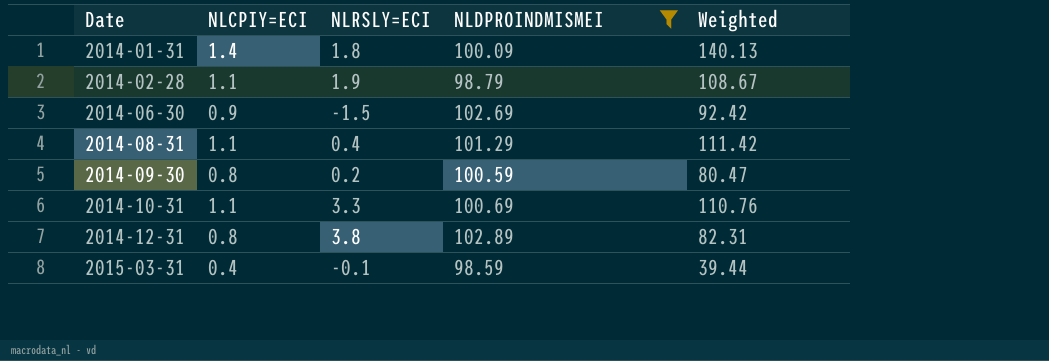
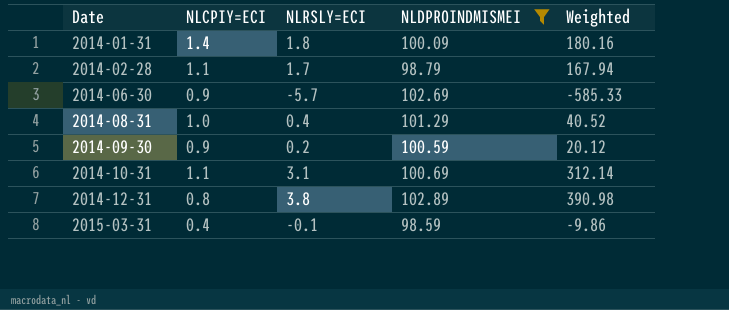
column Weighted | formula: [NLCPIY=ECI] * [NLDPROINDMISMEI] -> [NLRSLY=ECI] * [NLDPROINDMISMEI]
2014-02-28 | NLRSLY=ECI: 1.9 -> 1.7
2014-06-30 | NLRSLY=ECI: -1.5 -> -5.7
2014-08-31 | NLCPIY=ECI: 1.1 -> 1.0
2014-09-30 | NLCPIY=ECI: 0.8 -> 0.9
2014-10-31 | NLRSLY=ECI: 3.3 -> 3.1

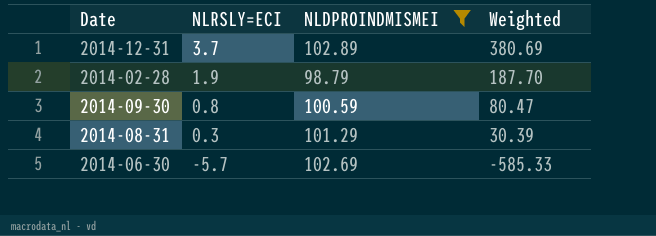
row order: Date ascending -> NLRSLY=ECI descending
column NLCPIY=ECI | position: 2 -> none
row 2014-01-31: 1.4 | 1.8 | 100.09 | 180.16 -> none
row 2014-10-31: 1.1 | 3.1 | 100.69 | 312.14 -> none
row 2015-03-31: 0.4 | -0.1 | 98.59 | -9.86 -> none
2014-12-31 | NLRSLY=ECI: 3.8 -> 3.7
2014-12-31 | Weighted: 390.98 -> 380.69
2014-02-28 | NLRSLY=ECI: 1.7 -> 1.9
2014-02-28 | Weighted: 167.94 -> 187.70
2014-09-30 | NLRSLY=ECI: 0.2 -> 0.8
2014-09-30 | Weighted: 20.12 -> 80.47
2014-08-31 | NLRSLY=ECI: 0.4 -> 0.3
2014-08-31 | Weighted: 40.52 -> 30.39

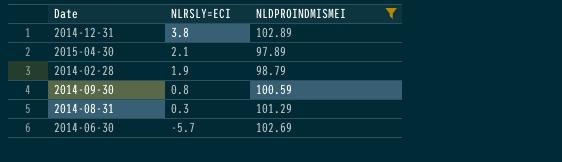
column Weighted | formula: [NLRSLY=ECI] * [NLDPROINDMISMEI] -> none
2014-12-31 | NLRSLY=ECI: 3.7 -> 3.8
row 2015-04-30: none -> 2.1 | 97.89

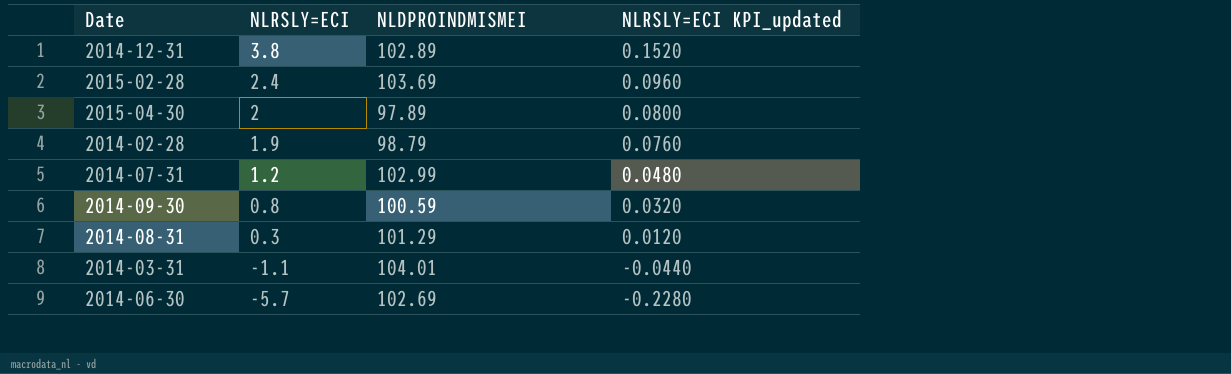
filter: NLDPROINDMISMEI <= 102.89 -> none
column NLRSLY=ECI KPI_updated | formula: none -> [NLRSLY=ECI] * 0.04
2015-04-30 | NLRSLY=ECI: 2.1 -> 2

